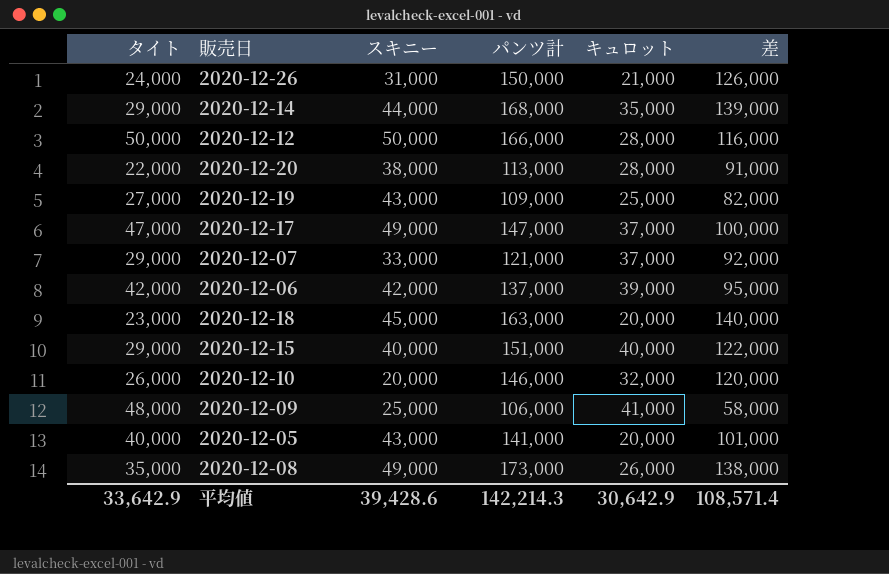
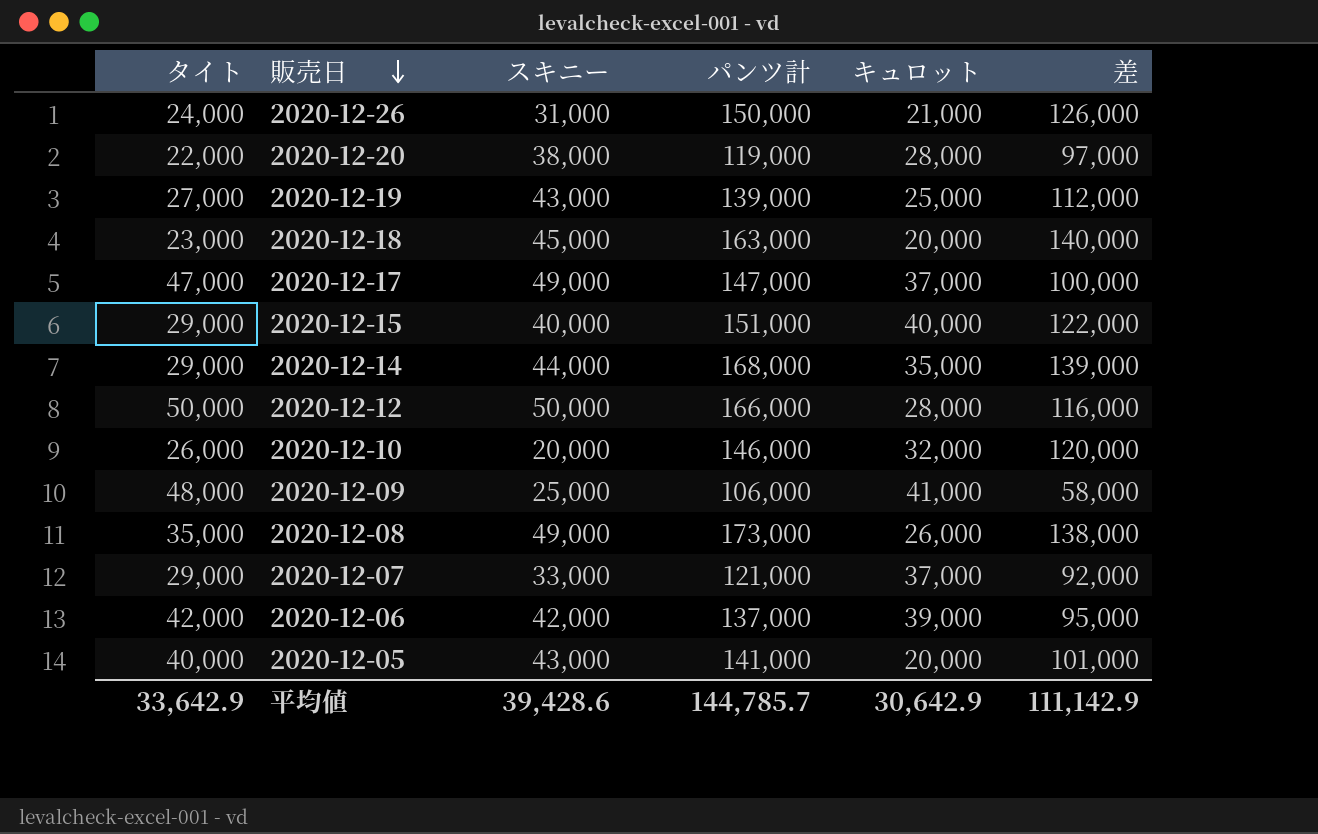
row order: none -> 販売日 descending
2020-12-20 | パンツ計: 113,000 -> 119,000
2020-12-20 | 差: 91,000 -> 97,000
2020-12-19 | パンツ計: 109,000 -> 139,000
2020-12-19 | 差: 82,000 -> 112,000
平均値 | パンツ計: 142,214.3 -> 144,785.7
平均値 | 差: 108,571.4 -> 111,142.9

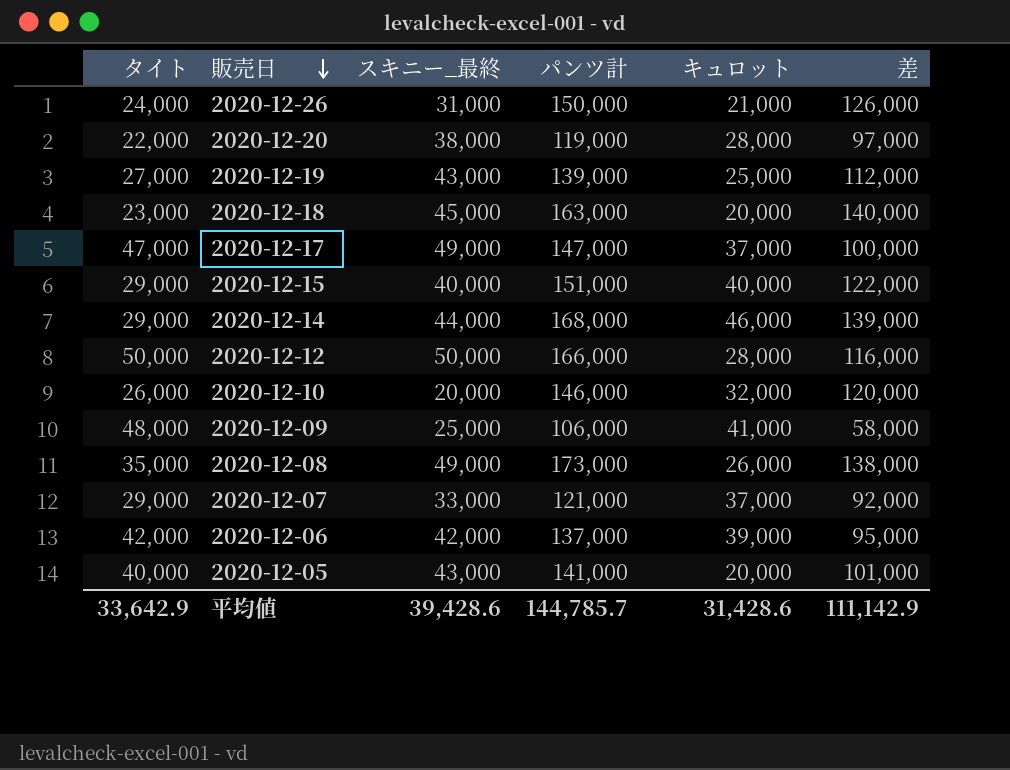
column name: スキニー -> スキニー_最終
2020-12-14 | キュロット: 35,000 -> 46,000
平均値 | キュロット: 30,642.9 -> 31,428.6

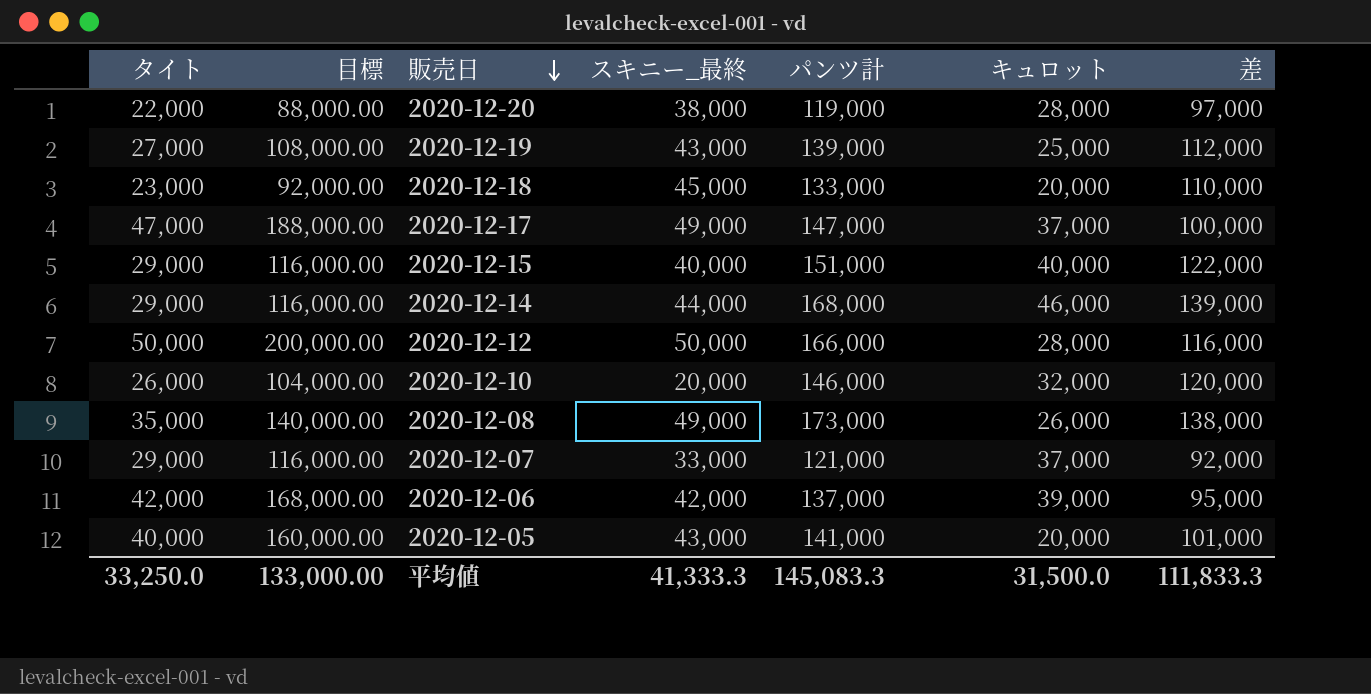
column 目標 | formula: none -> [タイト] * 4
row 2020-12-26: 24,000 | 31,000 | 150,000 | 21,000 | 126,000 -> none
row 2020-12-09: 48,000 | 25,000 | 106,000 | 41,000 | 58,000 -> none
2020-12-18 | パンツ計: 163,000 -> 133,000
2020-12-18 | 差: 140,000 -> 110,000
平均値 | タイト: 33,642.9 -> 33,250.0
平均値 | スキニー_最終: 39,428.6 -> 41,333.3
平均値 | パンツ計: 144,785.7 -> 145,083.3
平均値 | キュロット: 31,428.6 -> 31,500.0
平均値 | 差: 111,142.9 -> 111,833.3

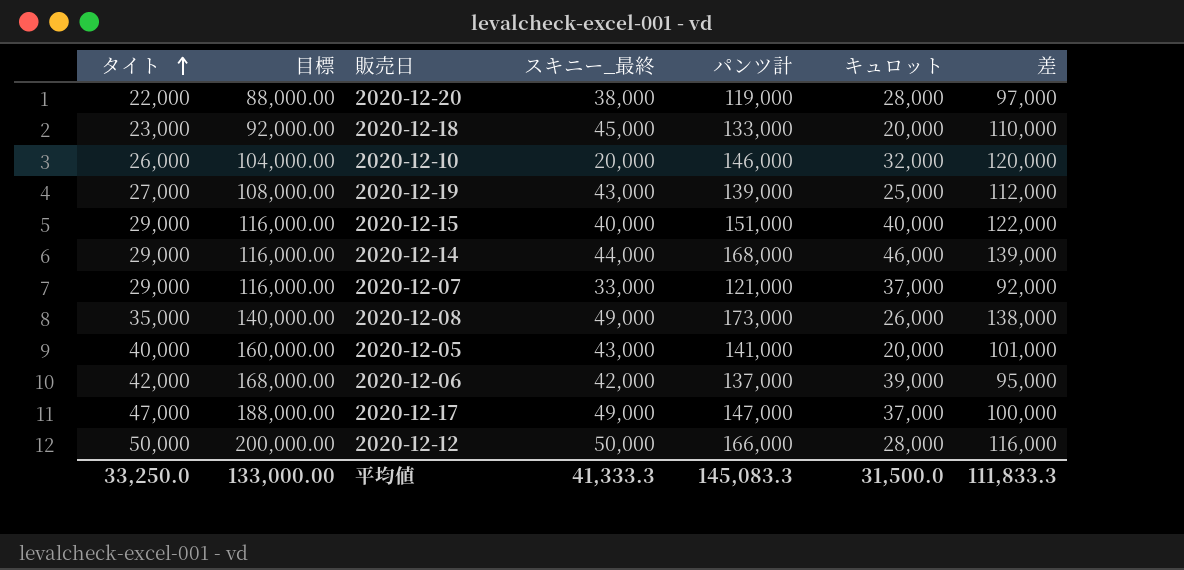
row order: 販売日 descending -> タイト ascending

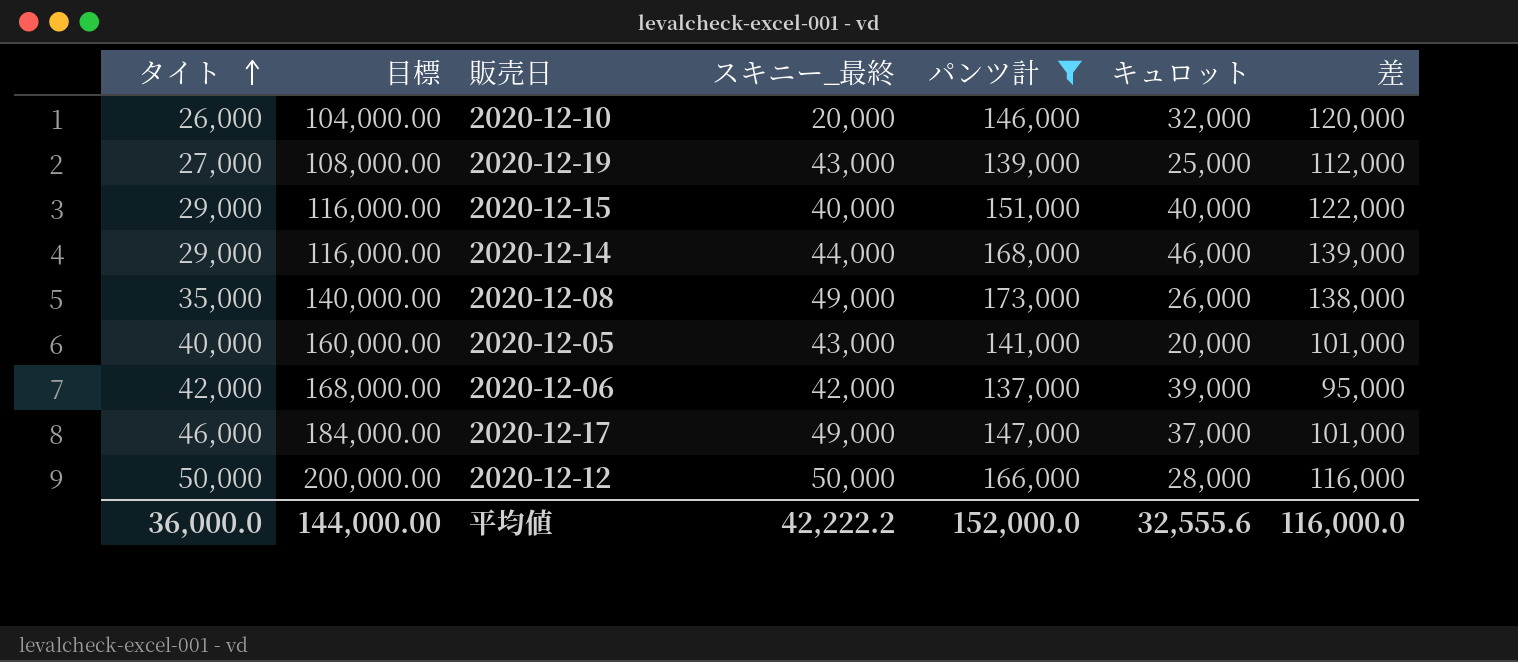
filter: none -> パンツ計 >= 137,000
2020-12-17 | タイト: 47,000 -> 46,000
2020-12-17 | 目標: 188,000.00 -> 184,000.00
2020-12-17 | 差: 100,000 -> 101,000
平均値 | タイト: 33,250.0 -> 36,000.0
平均値 | 目標: 133,000.00 -> 144,000.00
平均値 | スキニー_最終: 41,333.3 -> 42,222.2
平均値 | パンツ計: 145,083.3 -> 152,000.0
平均値 | キュロット: 31,500.0 -> 32,555.6
平均値 | 差: 111,833.3 -> 116,000.0

